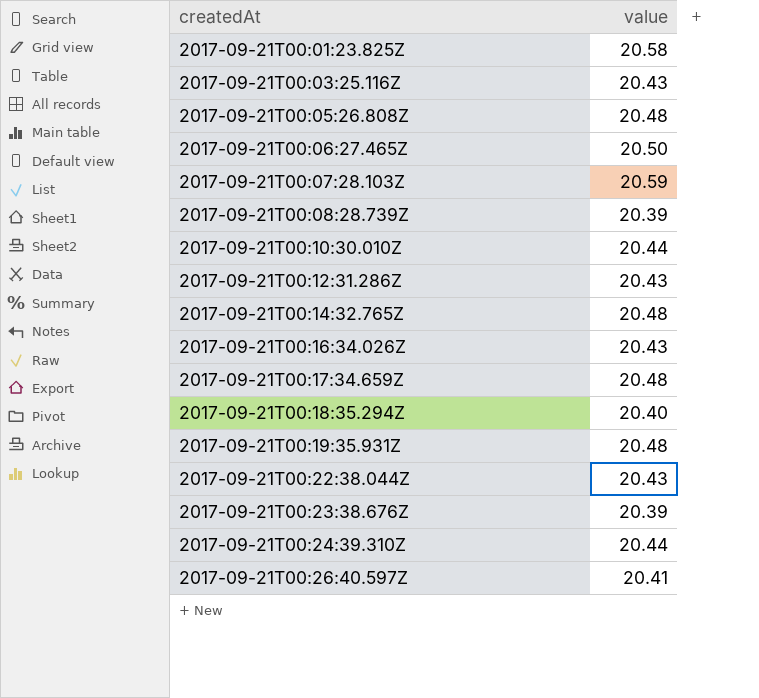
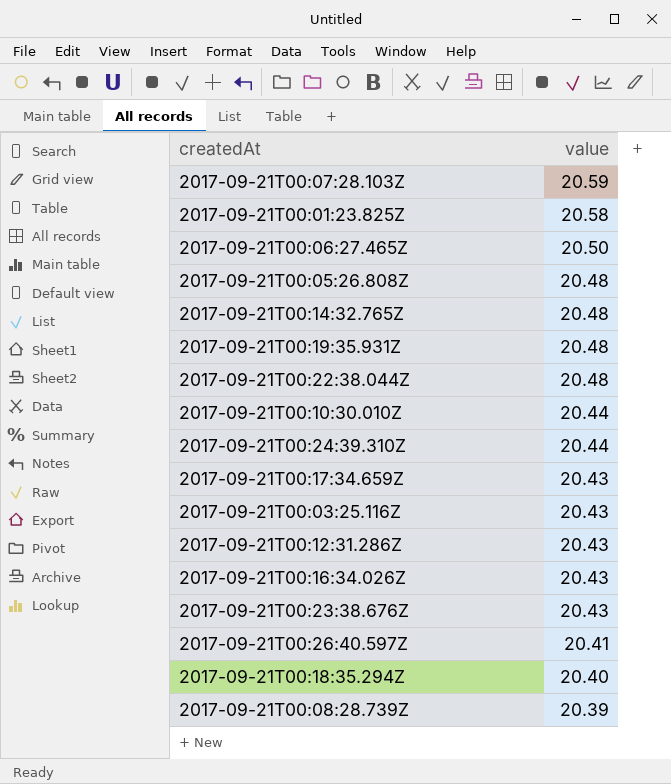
row order: createdAt ascending -> value descending
2017-09-21T00:22:38.044Z | value: 20.43 -> 20.48
2017-09-21T00:17:34.659Z | value: 20.48 -> 20.43
2017-09-21T00:23:38.676Z | value: 20.39 -> 20.43

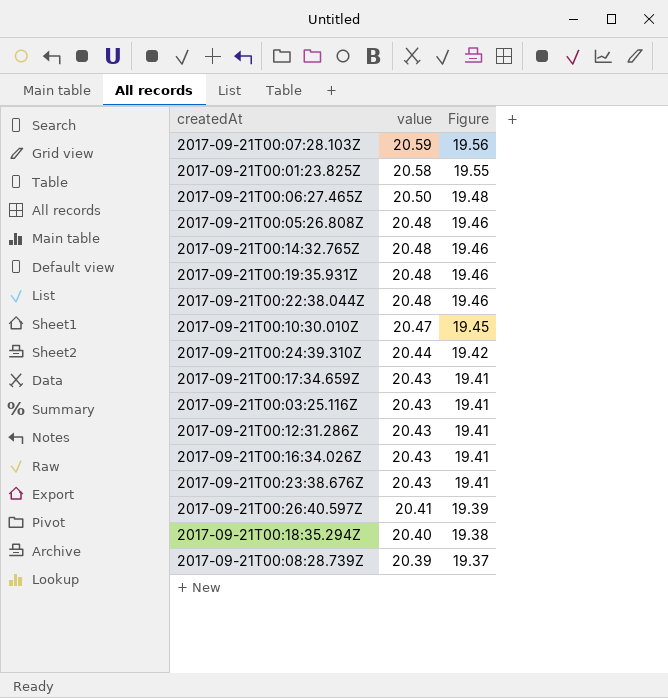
column Figure | formula: none -> [value] * 0.95
2017-09-21T00:10:30.010Z | value: 20.44 -> 20.47

